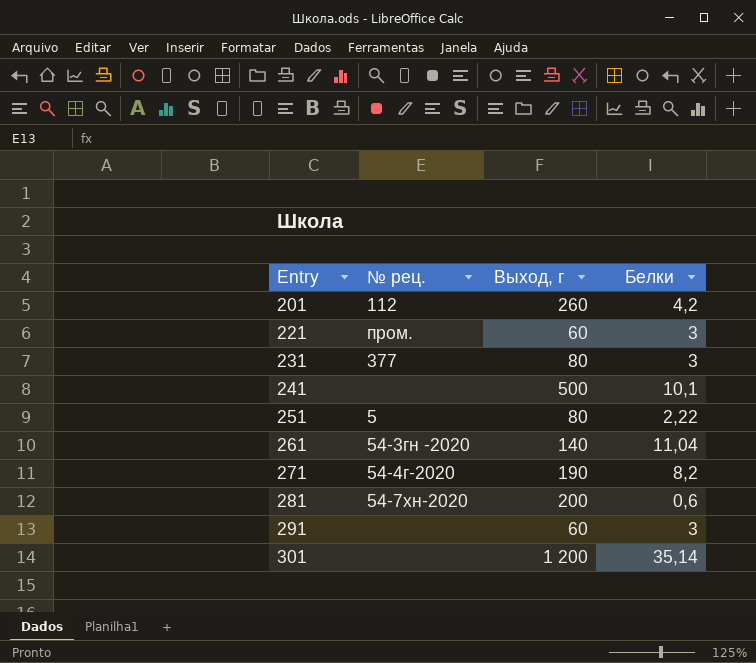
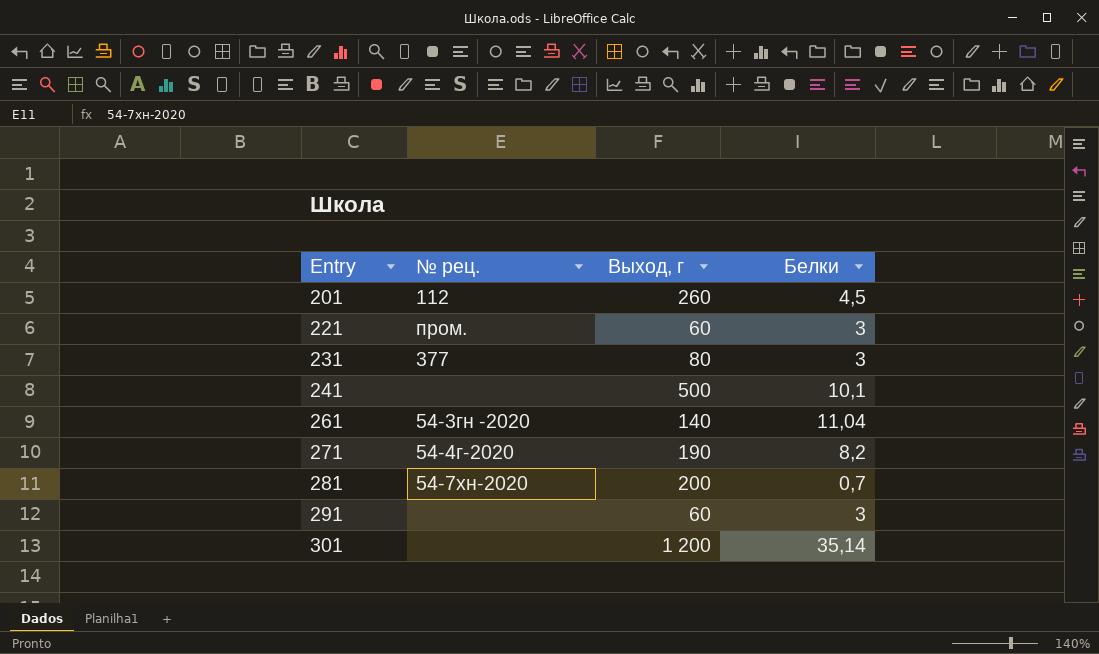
row 251: 5 | 80 | 2,22 -> none
201 | Белки: 4,2 -> 4,5
281 | Белки: 0,6 -> 0,7

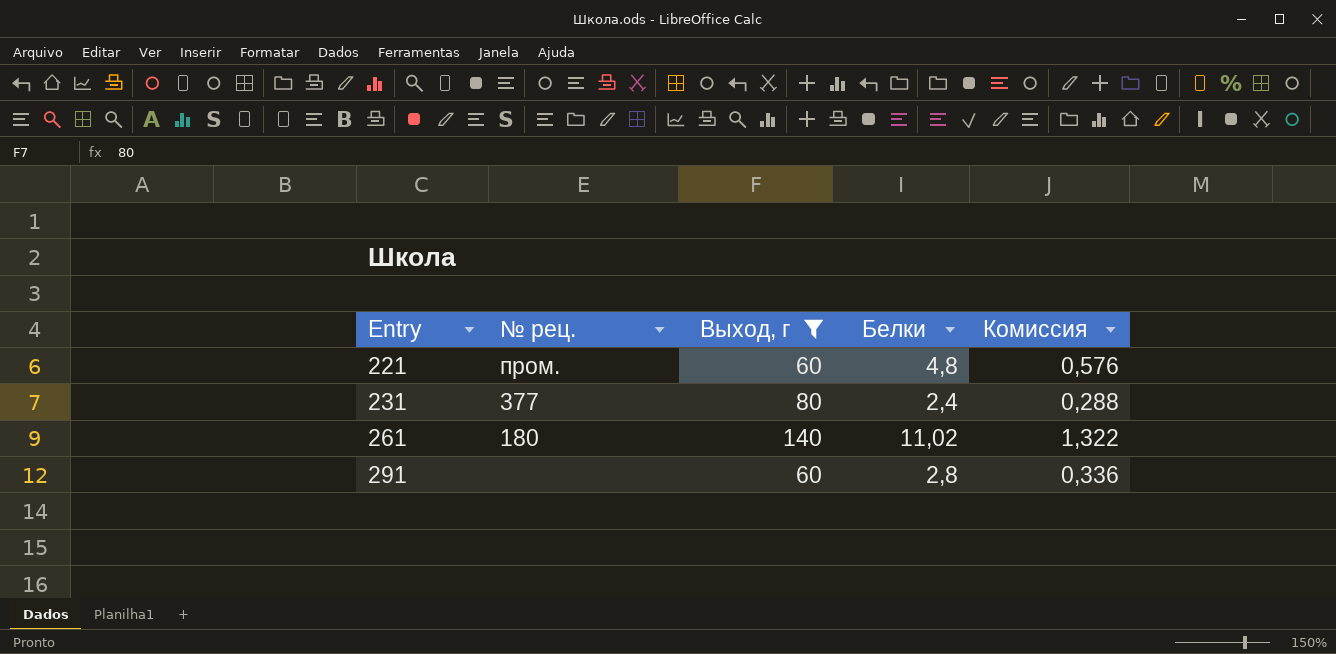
filter: none -> Выход, г <= 140
column Комиссия | formula: none -> [Белки] * 0,12
221 | Белки: 3 -> 4,8
231 | Белки: 3 -> 2,4
261 | № рец.: 54-3гн -2020 -> 180
261 | Белки: 11,04 -> 11,02
291 | Белки: 3 -> 2,8

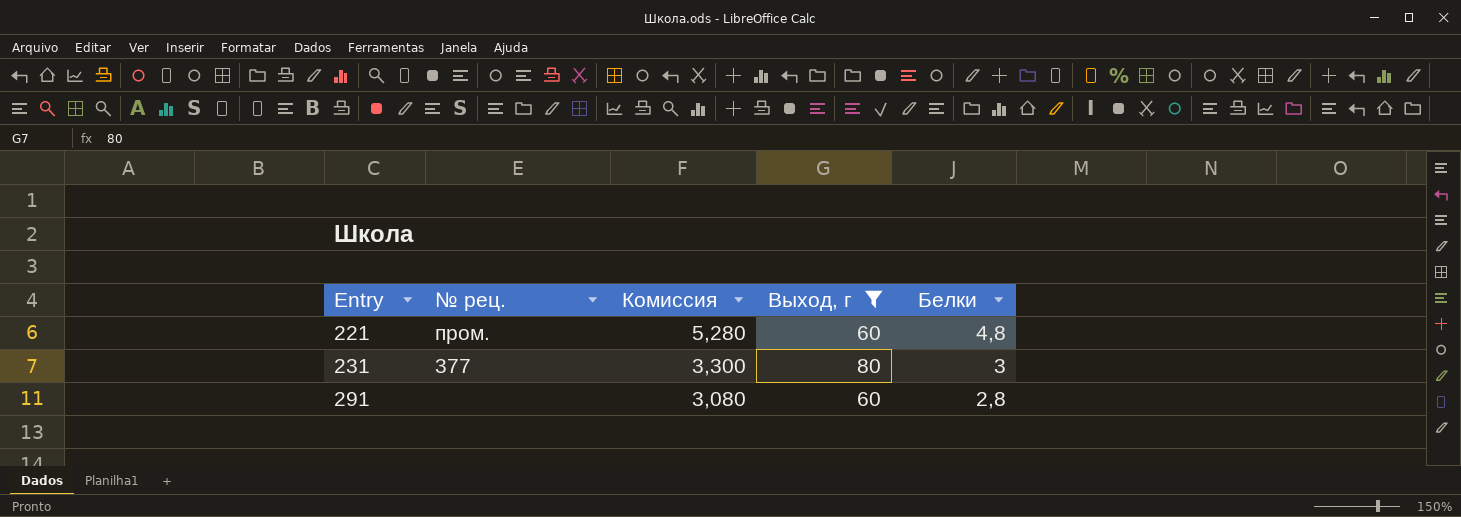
column Комиссия | formula: [Белки] * 0,12 -> [Белки] * 1,1
column Комиссия | position: 5 -> 3
row 261: 180 | 140 | 11,02 | 1,322 -> none
231 | Белки: 2,4 -> 3

